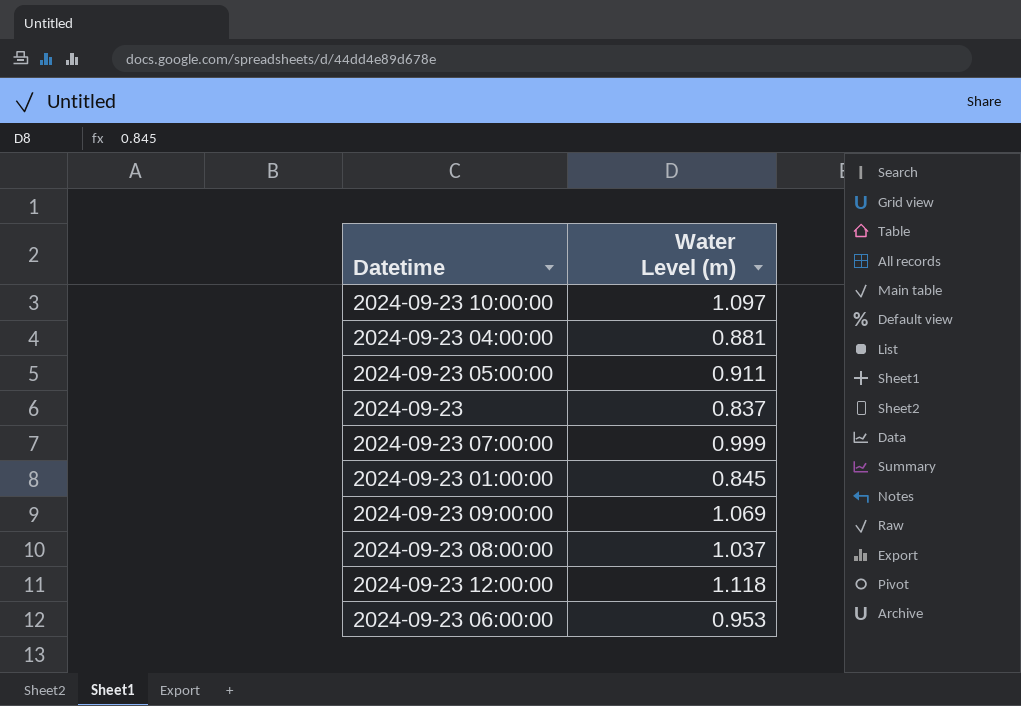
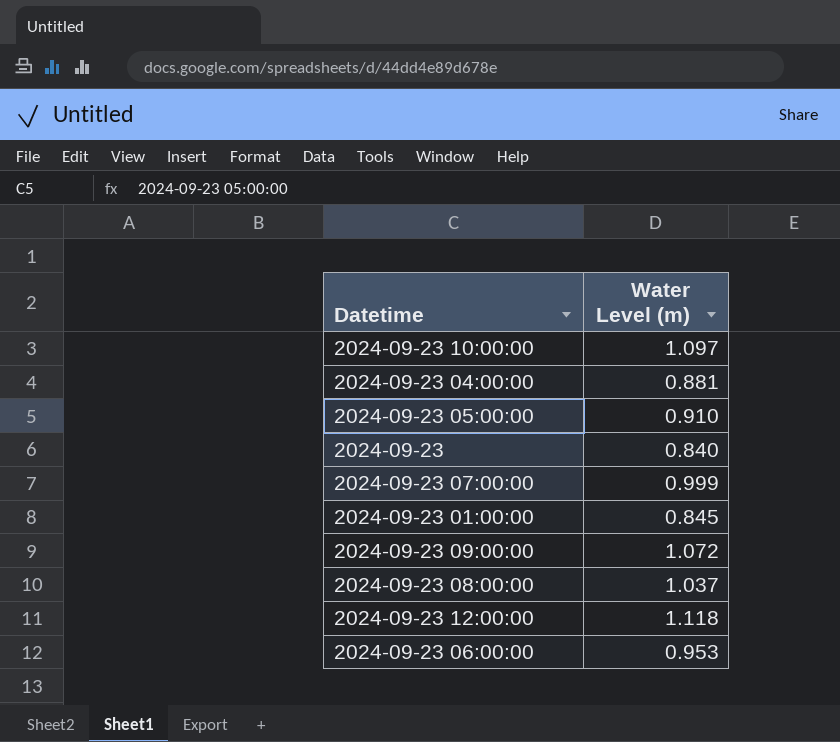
2024-09-23 05:00:00 | Water Level (m): 0.911 -> 0.910
2024-09-23 | Water Level (m): 0.837 -> 0.840
2024-09-23 09:00:00 | Water Level (m): 1.069 -> 1.072

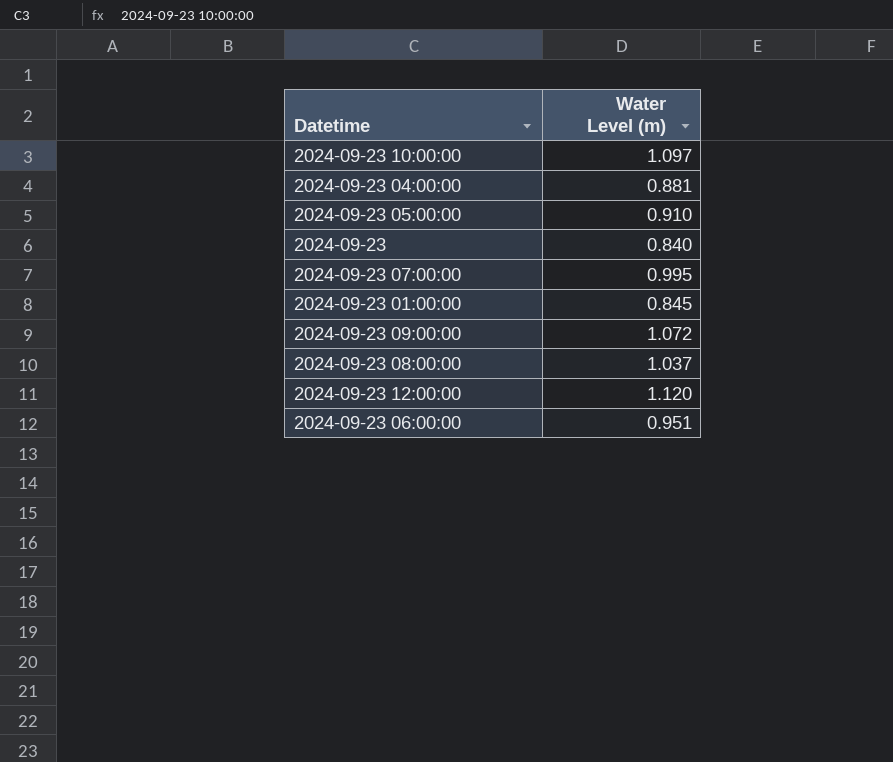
2024-09-23 07:00:00 | Water Level (m): 0.999 -> 0.995
2024-09-23 12:00:00 | Water Level (m): 1.118 -> 1.120
2024-09-23 06:00:00 | Water Level (m): 0.953 -> 0.951

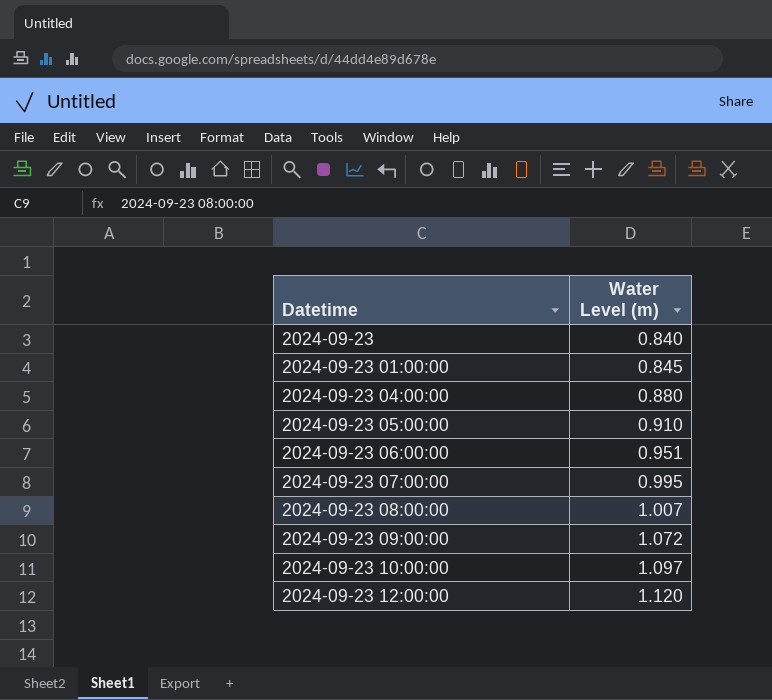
row order: none -> Datetime ascending
2024-09-23 04:00:00 | Water Level (m): 0.881 -> 0.880
2024-09-23 08:00:00 | Water Level (m): 1.037 -> 1.007

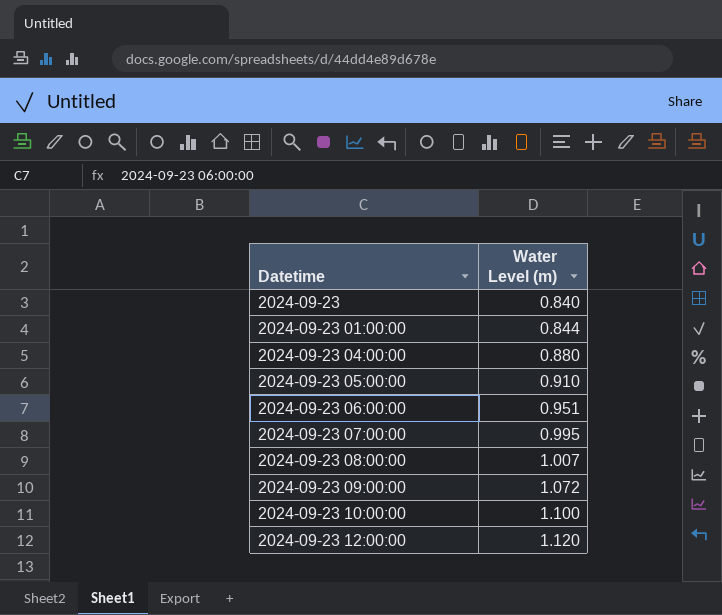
2024-09-23 01:00:00 | Water Level (m): 0.845 -> 0.844
2024-09-23 10:00:00 | Water Level (m): 1.097 -> 1.100

